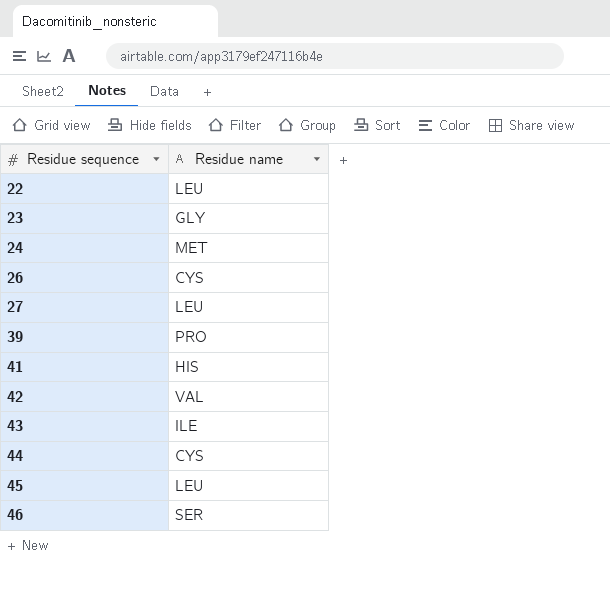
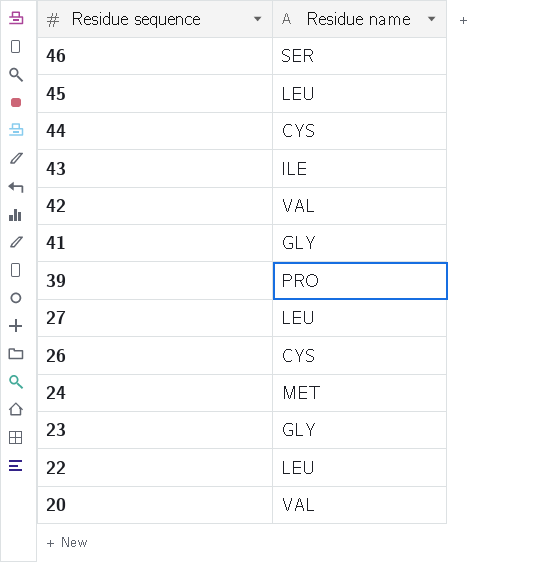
row order: Residue sequence ascending -> Residue sequence descending
41 | Residue name: HIS -> GLY
row 20: none -> VAL

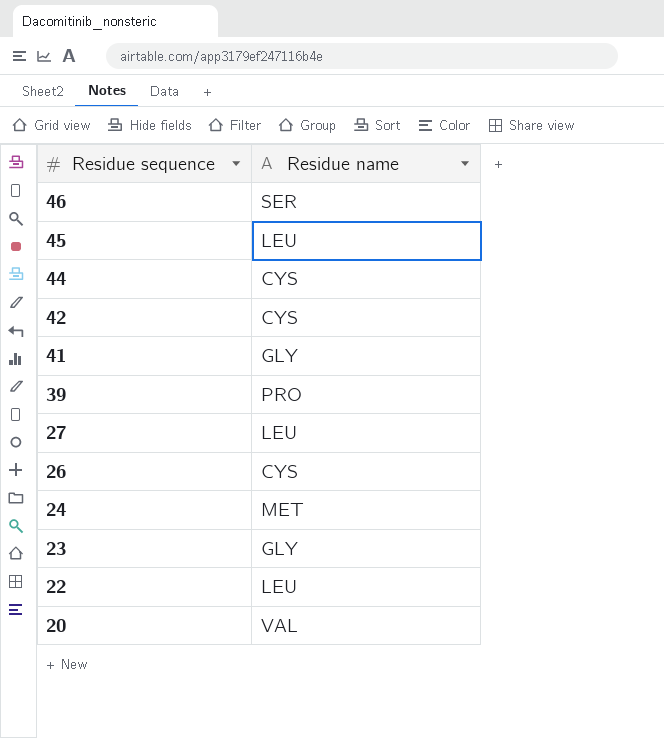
row 43: ILE -> none
42 | Residue name: VAL -> CYS

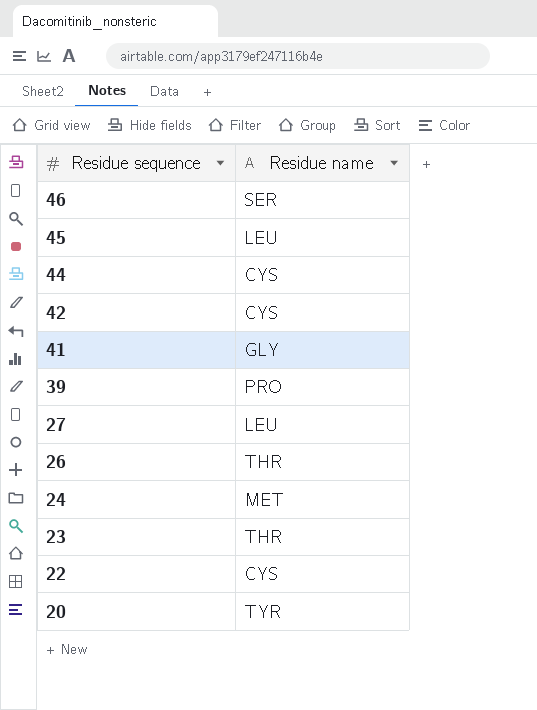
26 | Residue name: CYS -> THR
23 | Residue name: GLY -> THR
22 | Residue name: LEU -> CYS
20 | Residue name: VAL -> TYR

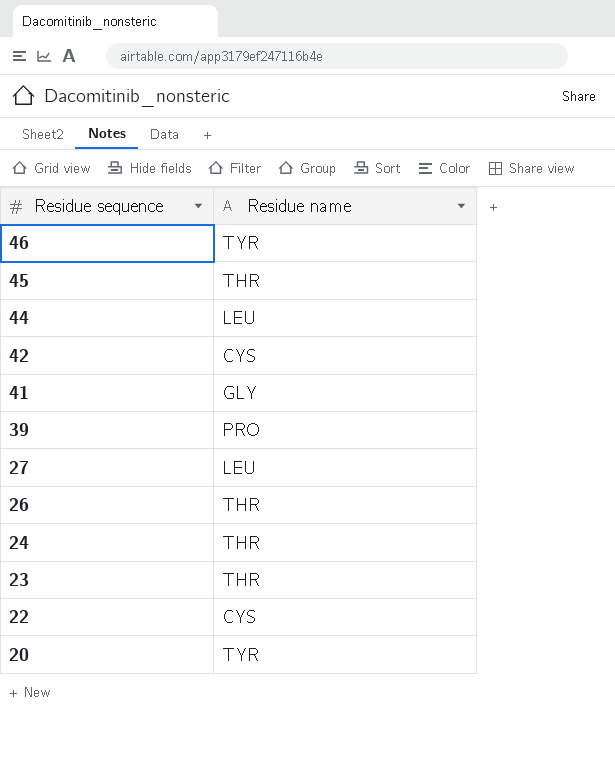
46 | Residue name: SER -> TYR
45 | Residue name: LEU -> THR
44 | Residue name: CYS -> LEU
24 | Residue name: MET -> THR

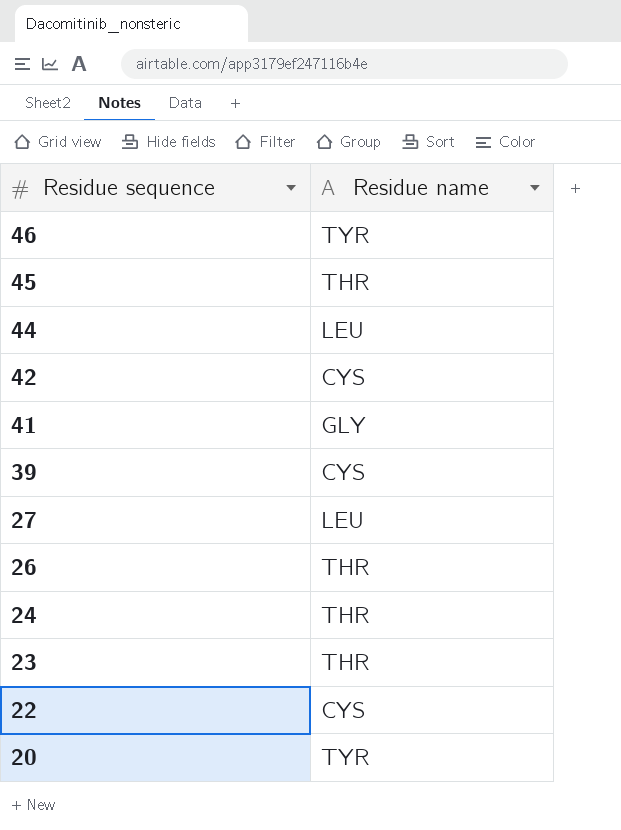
39 | Residue name: PRO -> CYS

